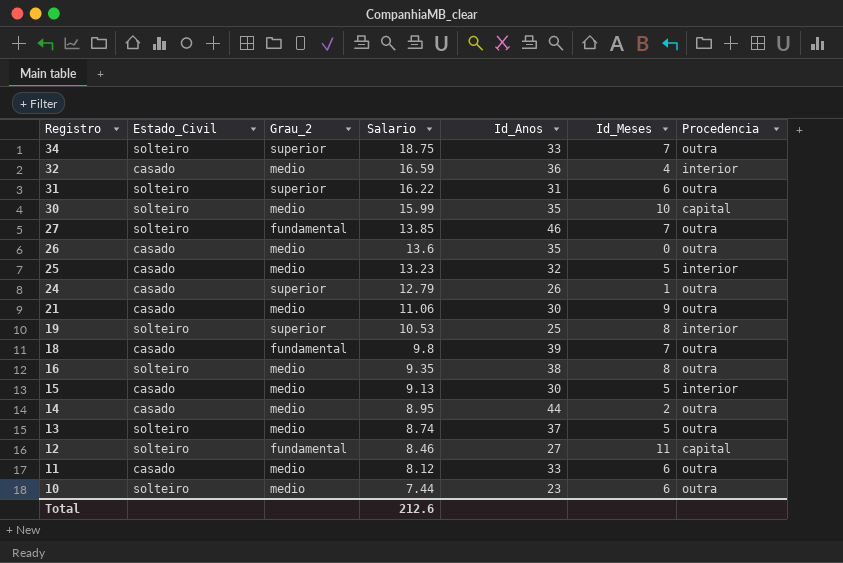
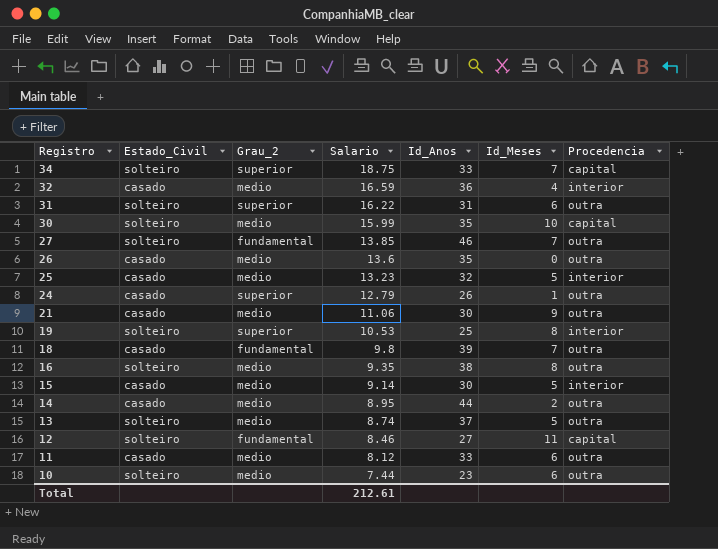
34 | Procedencia: outra -> capital
15 | Salario: 9.13 -> 9.14
Total | Salario: 212.6 -> 212.61

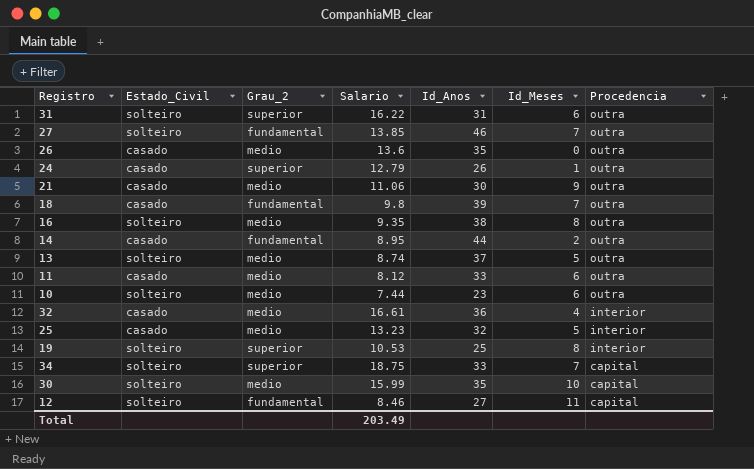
row order: Registro descending -> Procedencia descending
row 15: casado | medio | 9.14 | 30 | 5 | interior -> none
14 | Grau_2: medio -> fundamental
32 | Salario: 16.59 -> 16.61
Total | Salario: 212.61 -> 203.49

